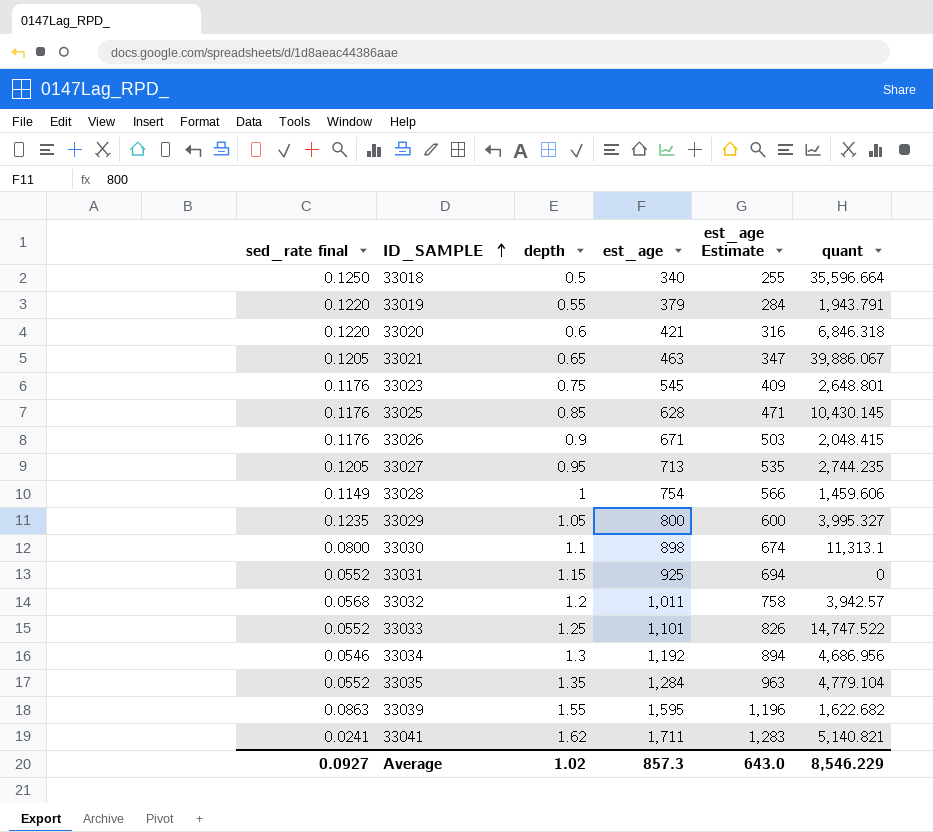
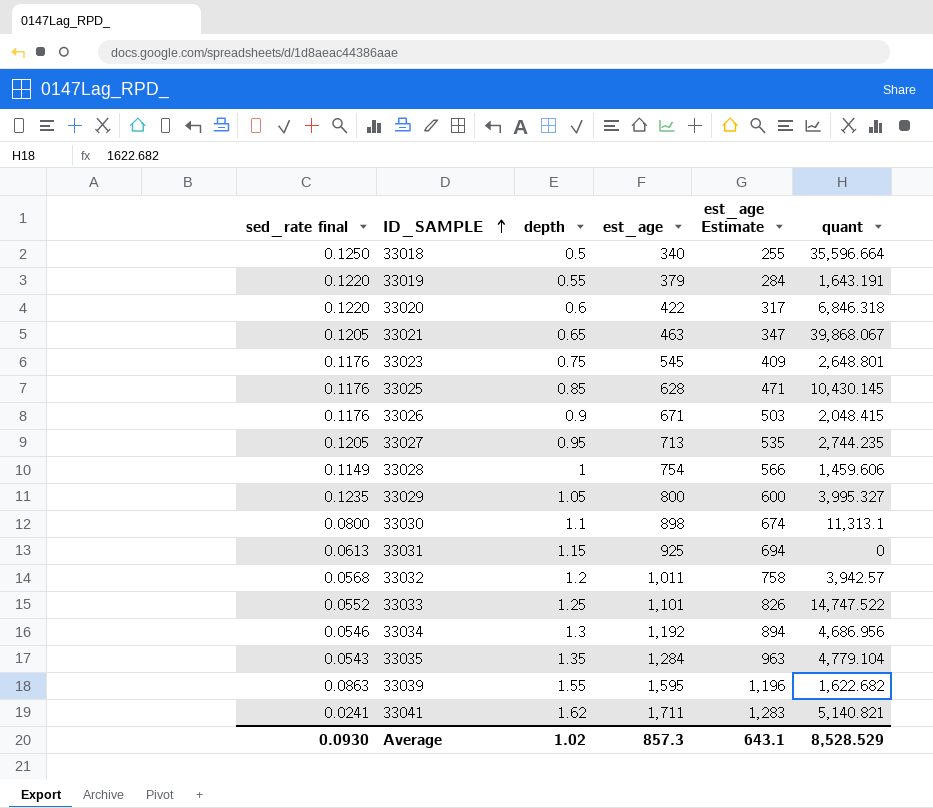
33019 | quant: 1,943.791 -> 1,643.191
33020 | est_age: 421 -> 422
33020 | est_age Estimate: 316 -> 317
33021 | quant: 39,886.067 -> 39,868.067
33031 | sed_rate final: 0.0552 -> 0.0613
33035 | sed_rate final: 0.0552 -> 0.0543
Average | sed_rate final: 0.0927 -> 0.0930
Average | est_age Estimate: 643.0 -> 643.1
Average | quant: 8,546.229 -> 8,528.529

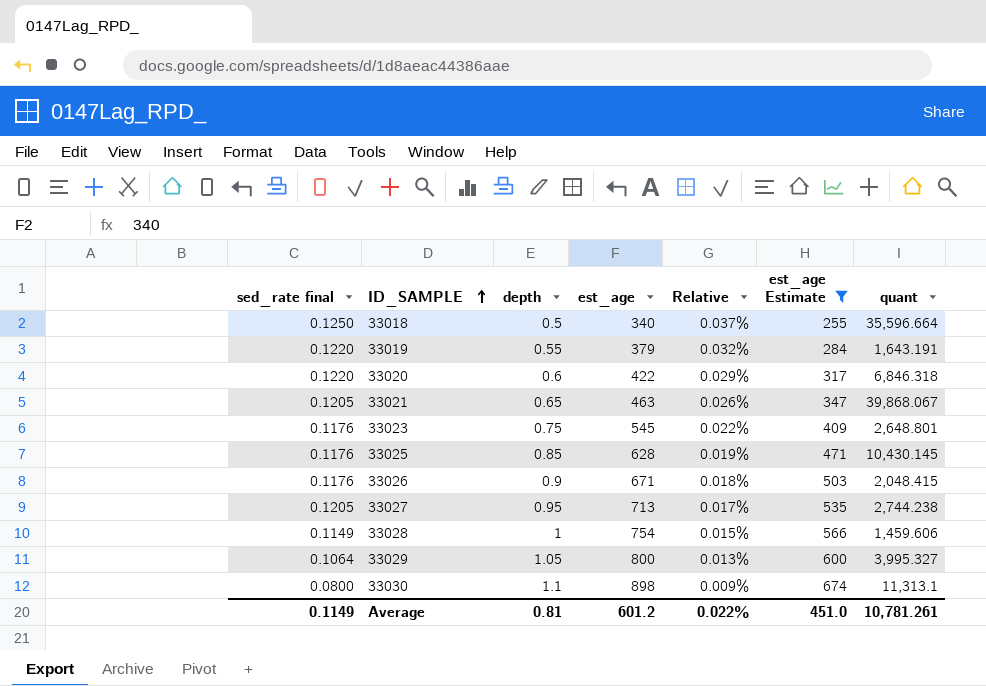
filter: none -> est_age Estimate <= 674
column Relative | formula: none -> [sed_rate final] / [est_age]
33027 | quant: 2,744.235 -> 2,744.238
33029 | sed_rate final: 0.1235 -> 0.1064
Average | sed_rate final: 0.0930 -> 0.1149
Average | depth: 1.02 -> 0.81
Average | est_age: 857.3 -> 601.2
Average | est_age Estimate: 643.1 -> 451.0
Average | quant: 8,528.529 -> 10,781.261

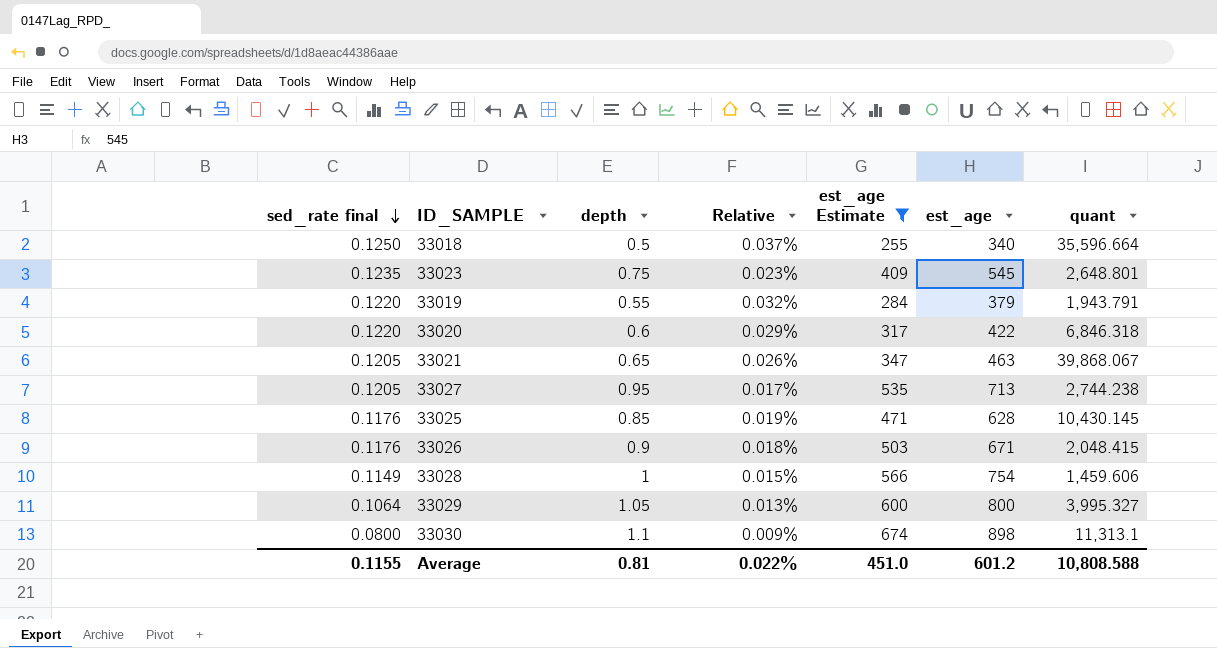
row order: ID_SAMPLE ascending -> sed_rate final descending
column est_age | position: 4 -> 6
33023 | sed_rate final: 0.1176 -> 0.1235
33023 | Relative: 0.022% -> 0.023%
33019 | quant: 1,643.191 -> 1,943.791
Average | sed_rate final: 0.1149 -> 0.1155
Average | quant: 10,781.261 -> 10,808.588

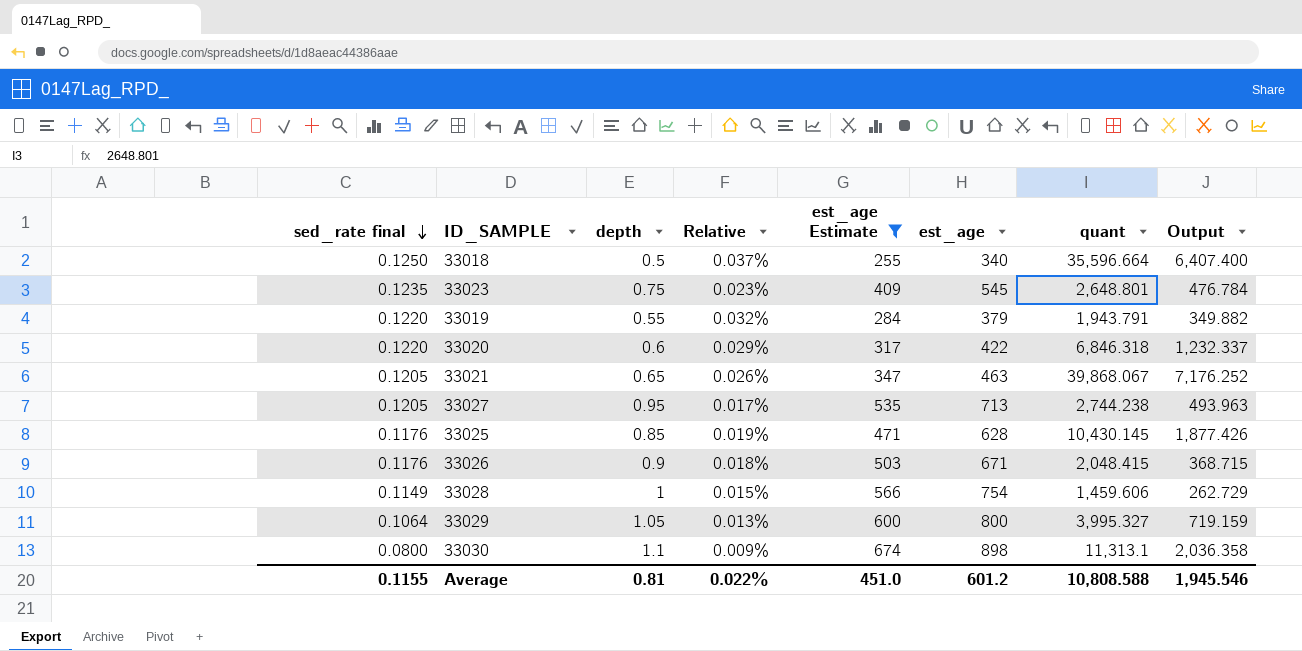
column Output | formula: none -> [quant] * 0.18

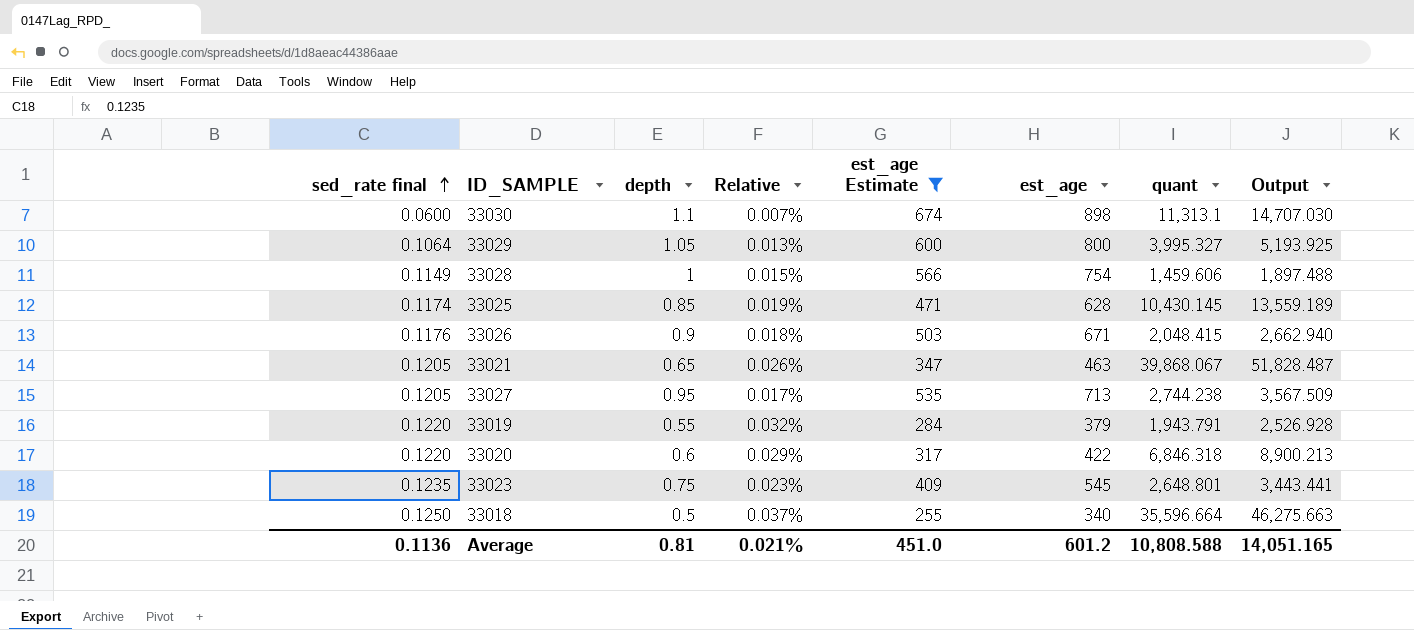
row order: sed_rate final descending -> sed_rate final ascending
column Output | formula: [quant] * 0.18 -> [quant] * 1.3
33030 | sed_rate final: 0.0800 -> 0.0600
33030 | Relative: 0.009% -> 0.007%
33025 | sed_rate final: 0.1176 -> 0.1174
Average | sed_rate final: 0.1155 -> 0.1136
Average | Relative: 0.022% -> 0.021%
Average | Output: 1,945.546 -> 14,051.165

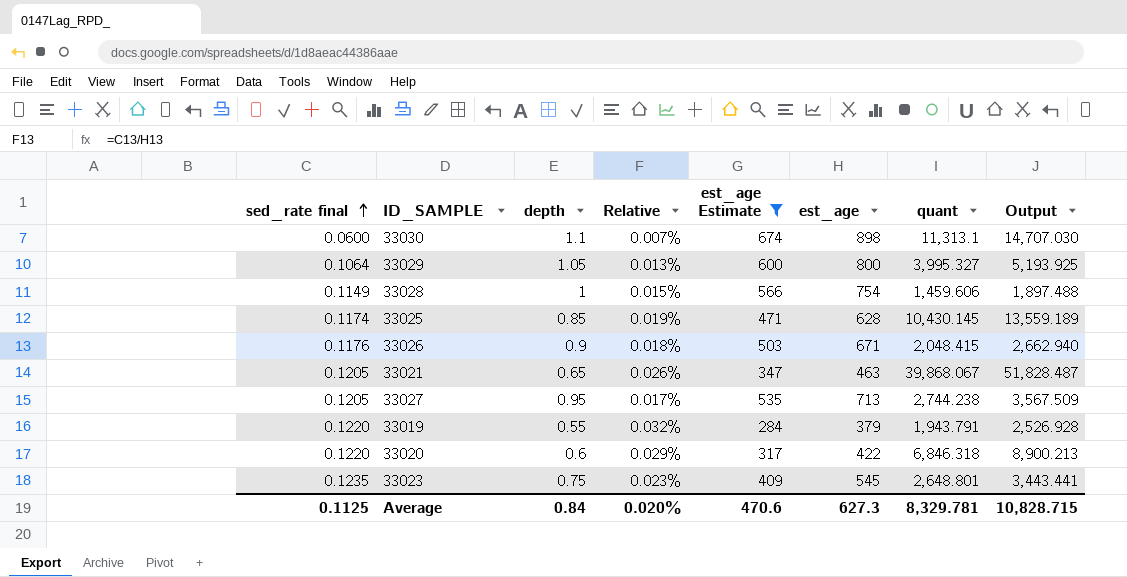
row 33018: 0.1250 | 0.5 | 0.037% | 255 | 340 | 35,596.664 | 46,275.663 -> none
Average | sed_rate final: 0.1136 -> 0.1125
Average | depth: 0.81 -> 0.84
Average | Relative: 0.021% -> 0.020%
Average | est_age Estimate: 451.0 -> 470.6
Average | est_age: 601.2 -> 627.3
Average | quant: 10,808.588 -> 8,329.781
Average | Output: 14,051.165 -> 10,828.715

